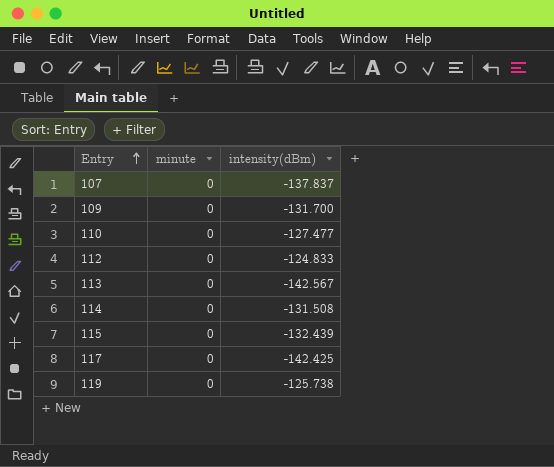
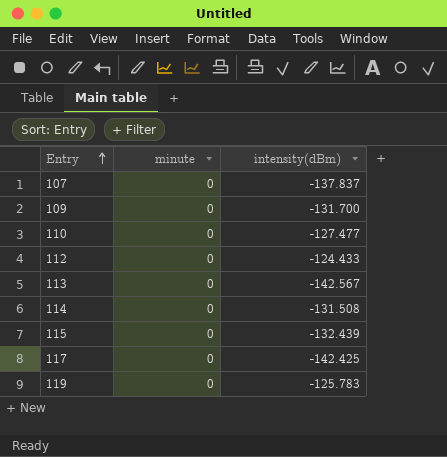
112 | intensity(dBm): -124.833 -> -124.433
119 | intensity(dBm): -125.738 -> -125.783

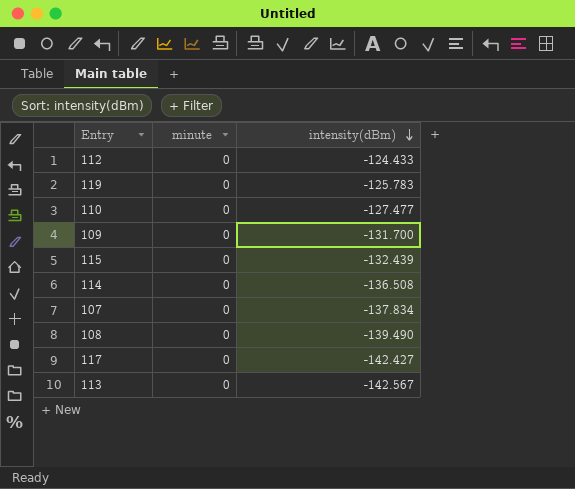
row order: Entry ascending -> intensity(dBm) descending
114 | intensity(dBm): -131.508 -> -136.508
107 | intensity(dBm): -137.837 -> -137.834
row 108: none -> 0 | -139.490
117 | intensity(dBm): -142.425 -> -142.427

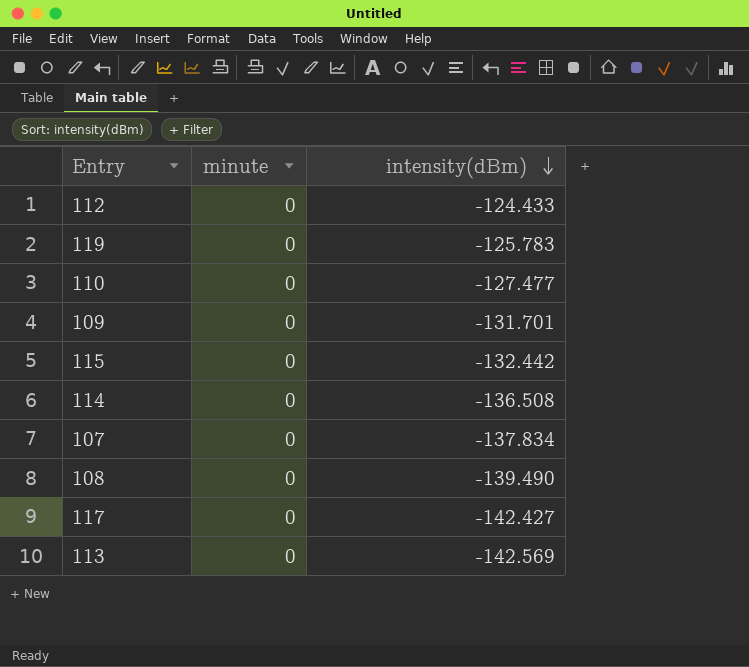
109 | intensity(dBm): -131.700 -> -131.701
115 | intensity(dBm): -132.439 -> -132.442
113 | intensity(dBm): -142.567 -> -142.569

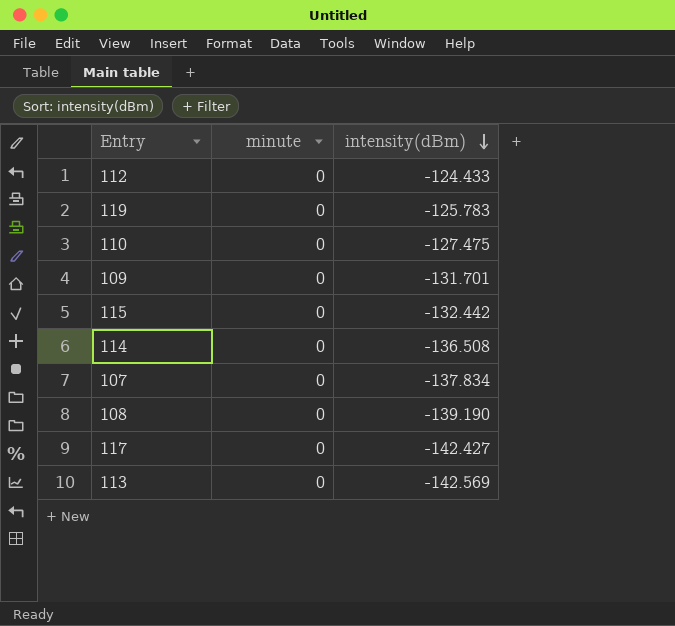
110 | intensity(dBm): -127.477 -> -127.475
108 | intensity(dBm): -139.490 -> -139.190

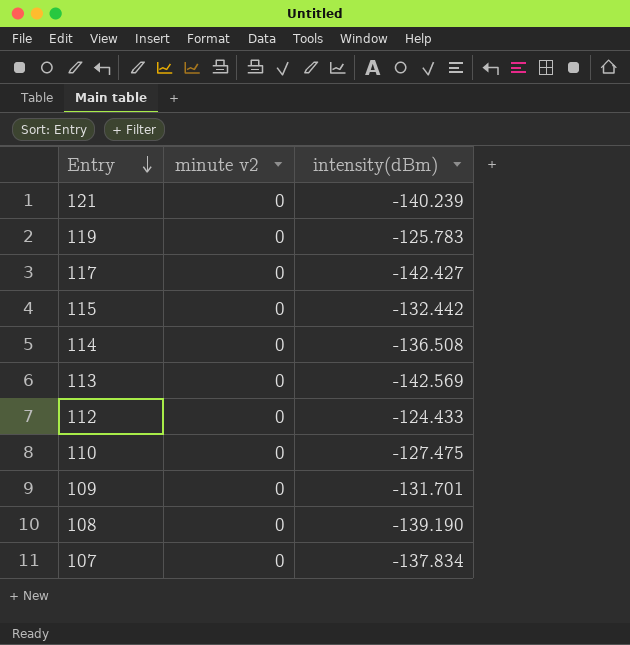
row order: intensity(dBm) descending -> Entry descending
column name: minute -> minute v2
row 121: none -> 0 | -140.239

